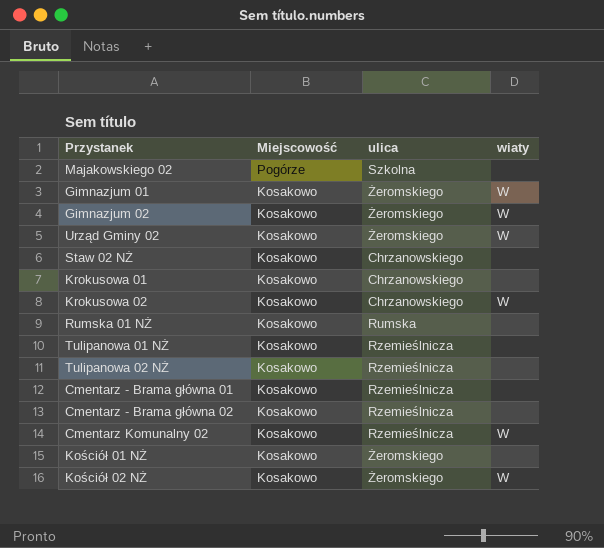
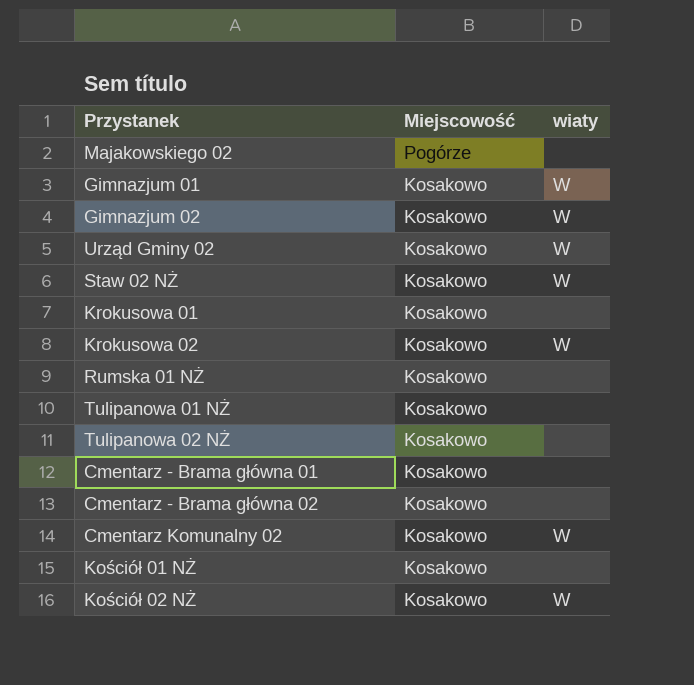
column ulica | position: 3 -> none
Staw 02 NŻ | wiaty: none -> W

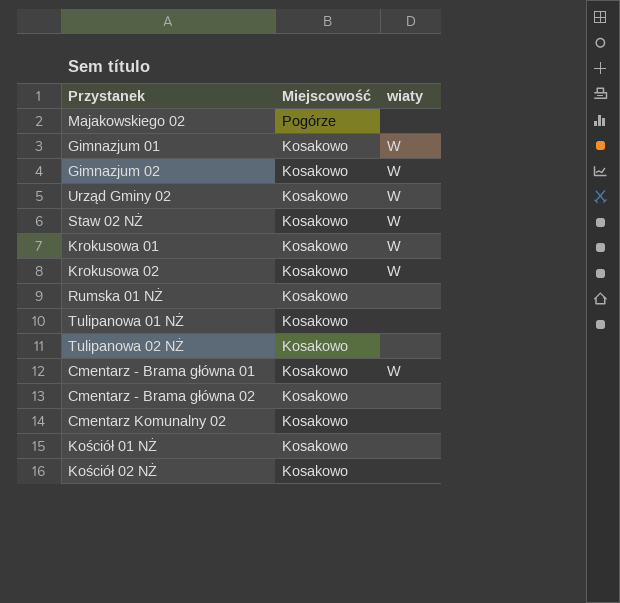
Krokusowa 01 | wiaty: none -> W
Cmentarz - Brama główna 01 | wiaty: none -> W
Cmentarz Komunalny 02 | wiaty: W -> none
Kościół 02 NŻ | wiaty: W -> none

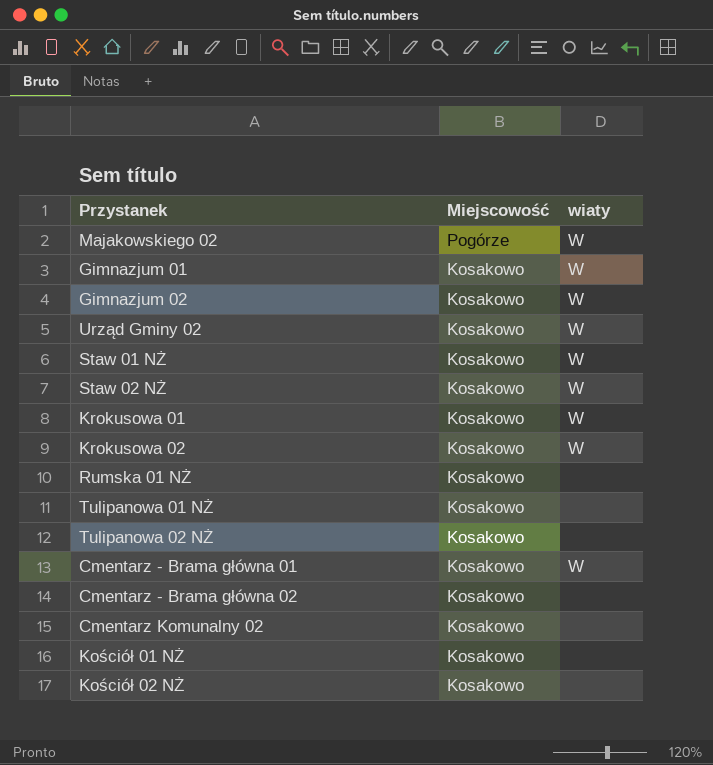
Majakowskiego 02 | wiaty: none -> W
row Staw 01 NŻ: none -> Kosakowo | W

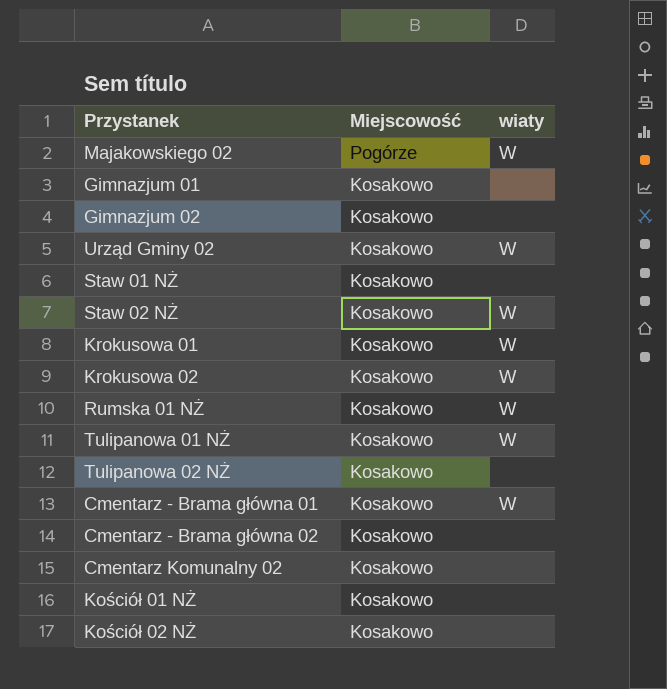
Gimnazjum 01 | wiaty: W -> none
Gimnazjum 02 | wiaty: W -> none
Staw 01 NŻ | wiaty: W -> none
Rumska 01 NŻ | wiaty: none -> W
Tulipanowa 01 NŻ | wiaty: none -> W

